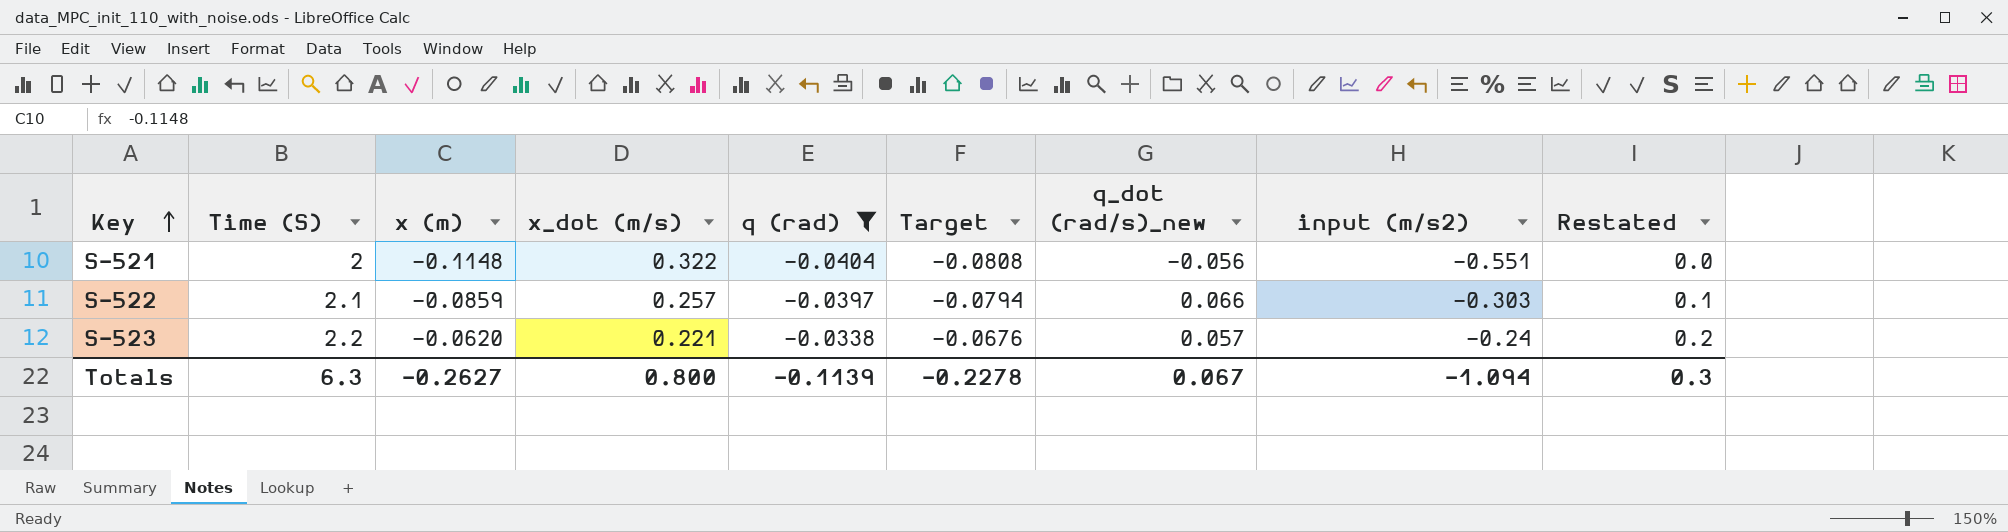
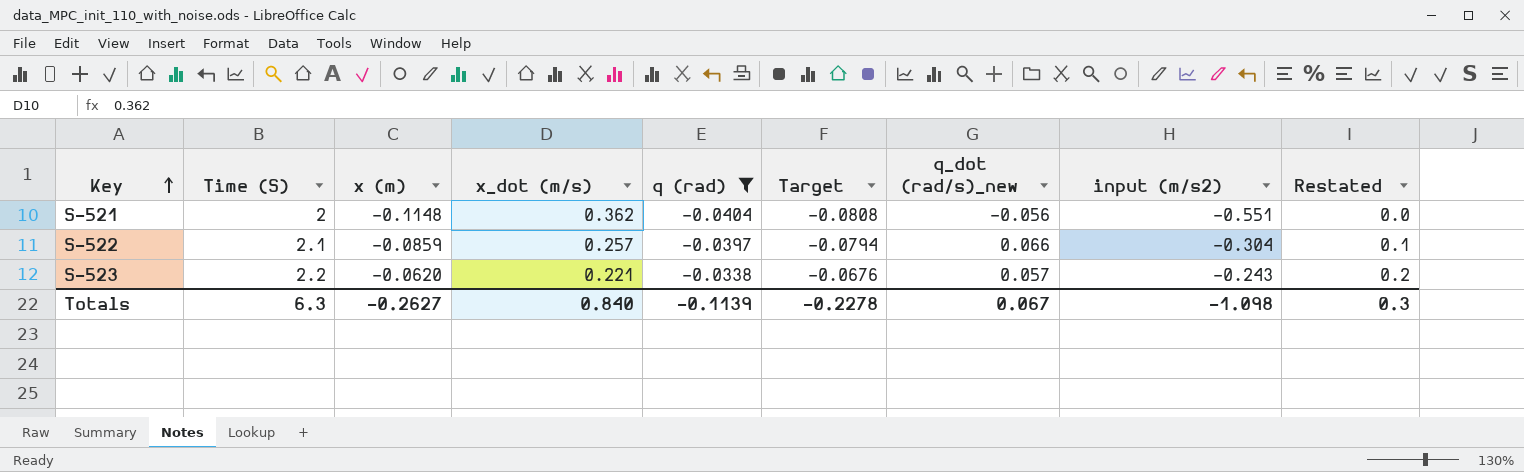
S-521 | x_dot (m/s): 0.322 -> 0.362
S-522 | input (m/s2): -0.303 -> -0.304
S-523 | input (m/s2): -0.24 -> -0.243
Totals | x_dot (m/s): 0.800 -> 0.840
Totals | input (m/s2): -1.094 -> -1.098

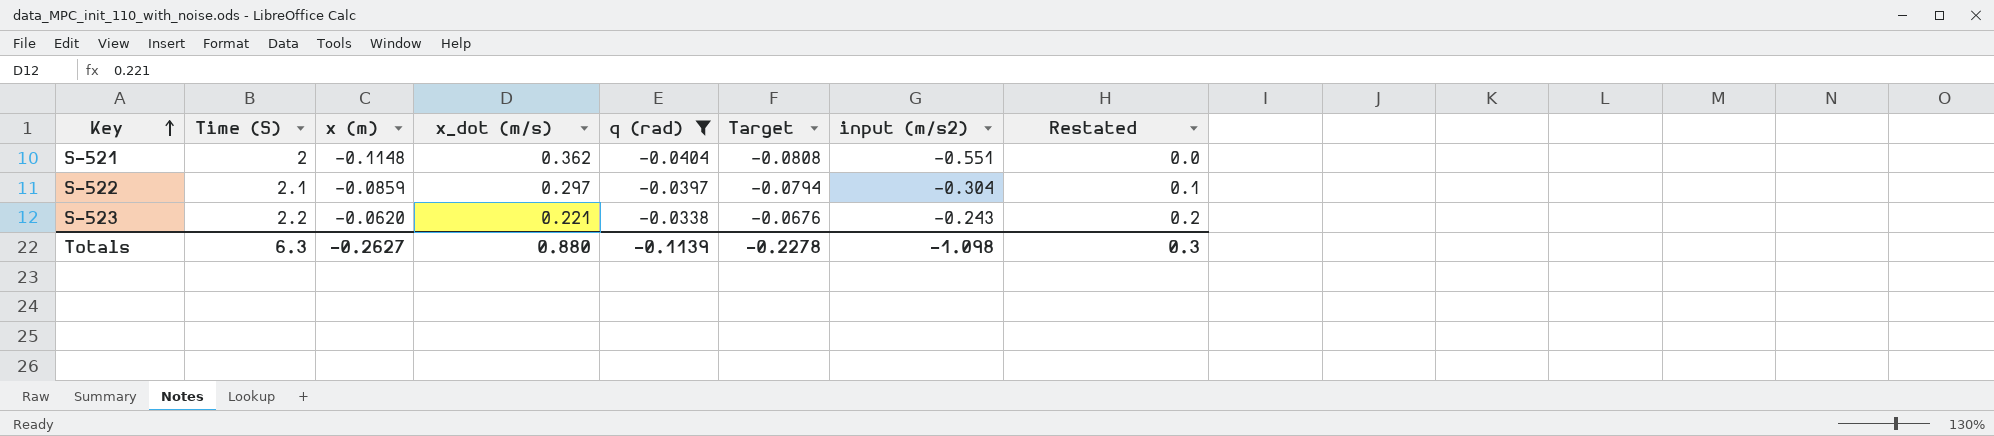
column q_dot (rad/s)_new | position: 7 -> none
S-522 | x_dot (m/s): 0.257 -> 0.297
Totals | x_dot (m/s): 0.840 -> 0.880

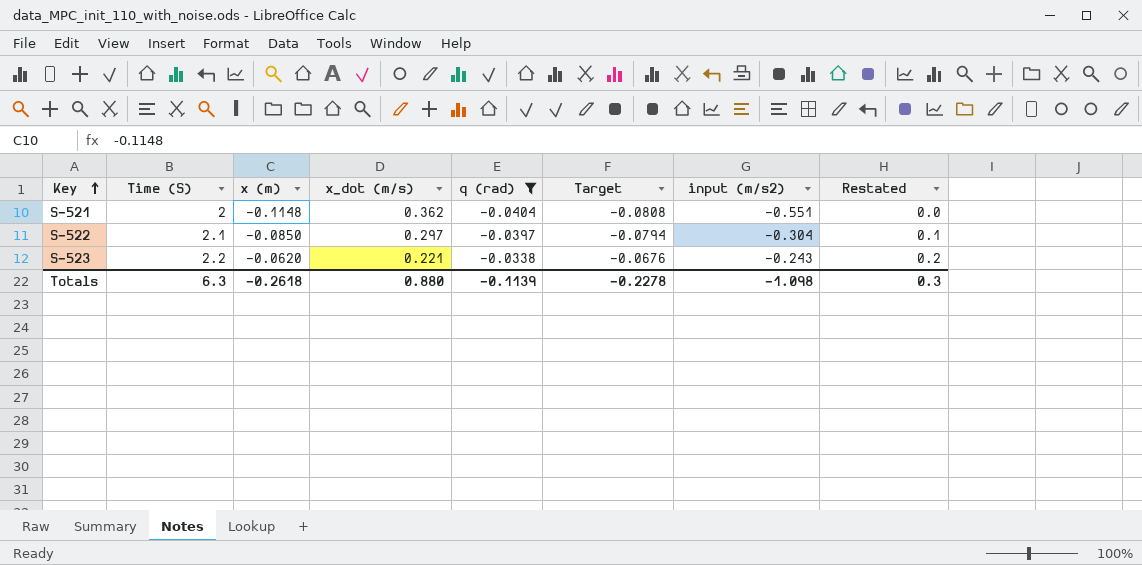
S-522 | x (m): -0.0859 -> -0.0850
Totals | x (m): -0.2627 -> -0.2618

